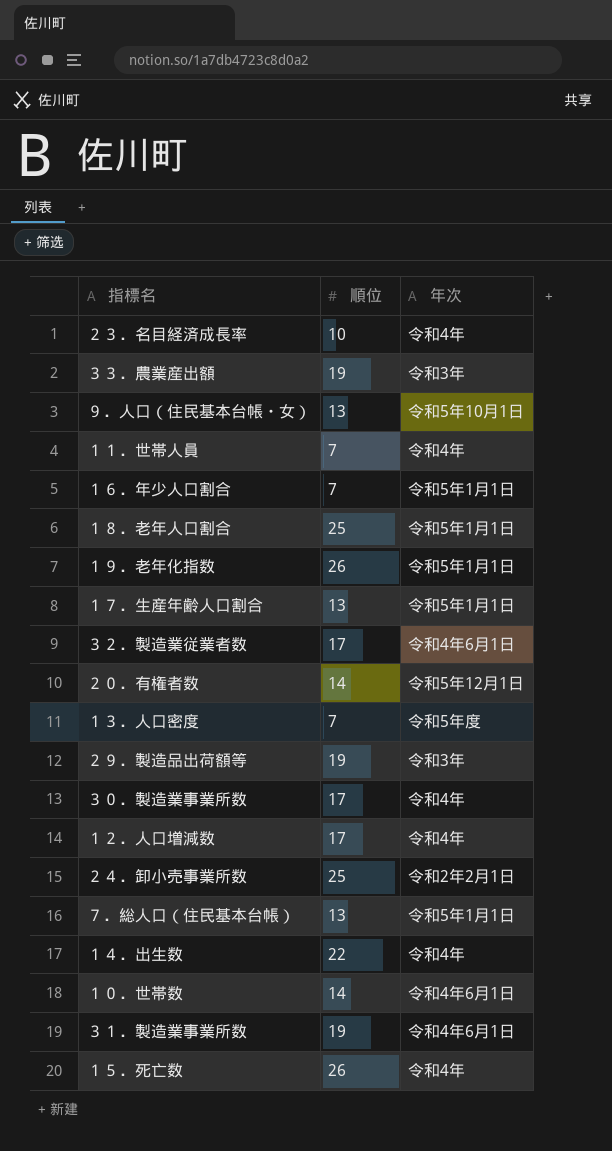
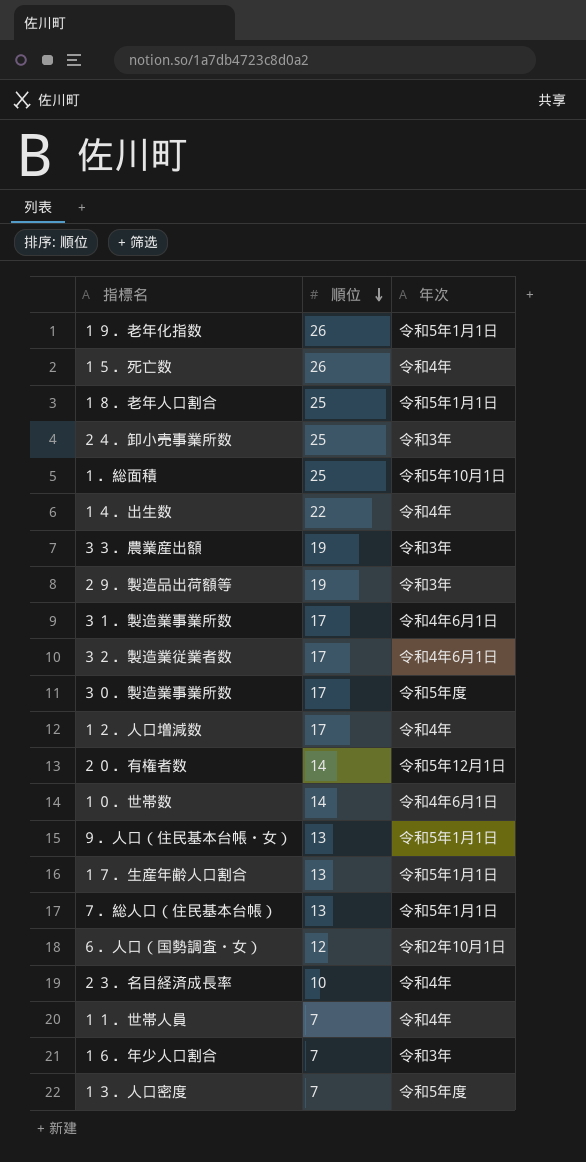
row order: none -> 順位 descending
２４．卸小売事業所数 | 年次: 令和2年2月1日 -> 令和3年
row １．総面積: none -> 25 | 令和5年10月1日
３１．製造業事業所数 | 順位: 19 -> 17
３０．製造業事業所数 | 年次: 令和4年 -> 令和5年度
９．人口（住民基本台帳・女） | 年次: 令和5年10月1日 -> 令和5年1月1日
row ６．人口（国勢調査・女）: none -> 12 | 令和2年10月1日
１６．年少人口割合 | 年次: 令和5年1月1日 -> 令和3年

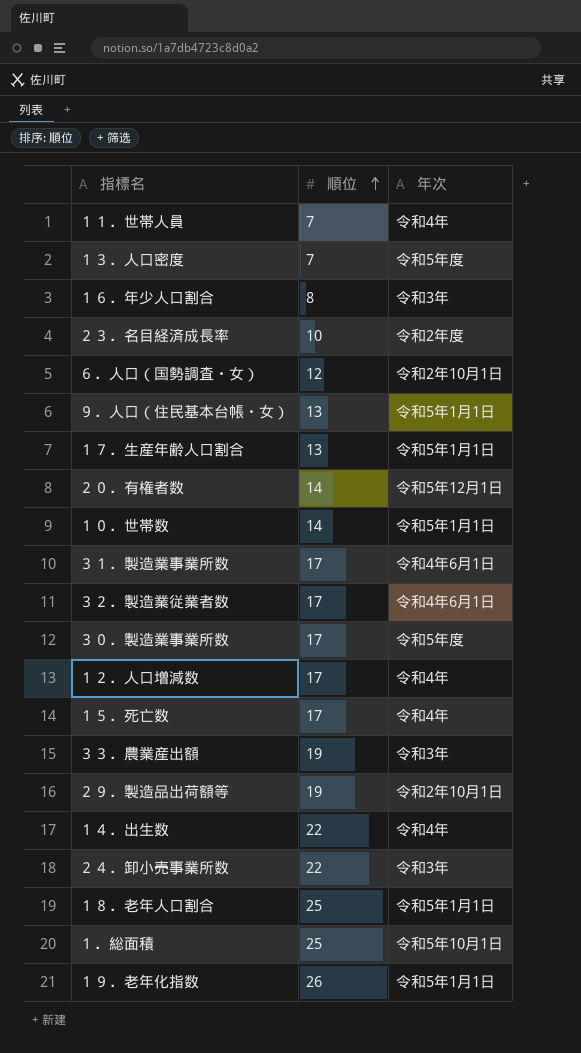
row order: 順位 descending -> 順位 ascending
row ７．総人口（住民基本台帳）: 13 | 令和5年1月1日 -> none
１６．年少人口割合 | 順位: 7 -> 8
２３．名目経済成長率 | 年次: 令和4年 -> 令和2年度
１０．世帯数 | 年次: 令和4年6月1日 -> 令和5年1月1日
１５．死亡数 | 順位: 26 -> 17
２９．製造品出荷額等 | 年次: 令和3年 -> 令和2年10月1日
２４．卸小売事業所数 | 順位: 25 -> 22

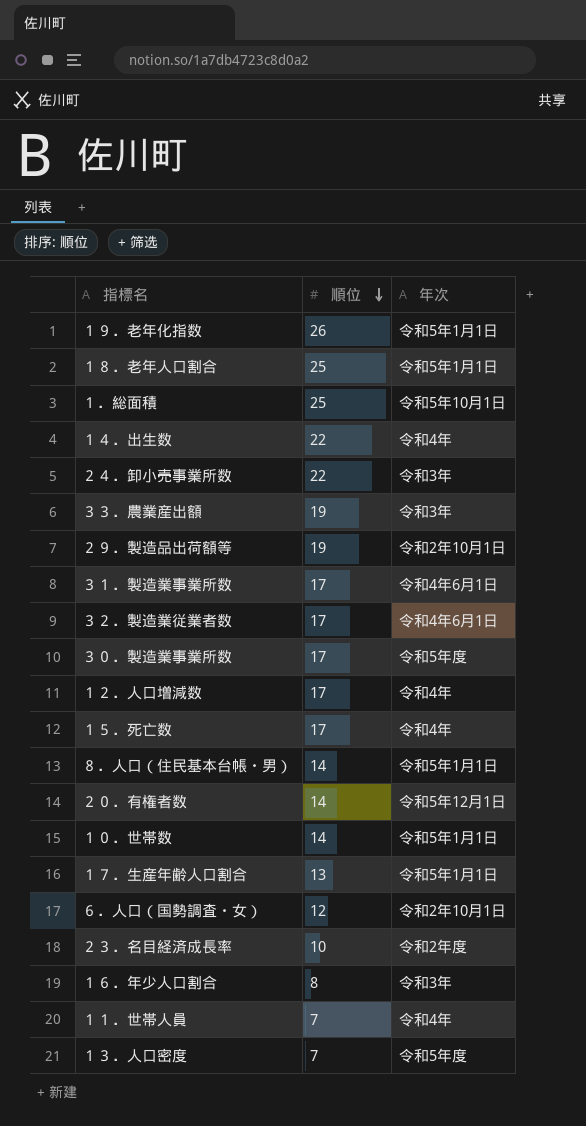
row order: 順位 ascending -> 順位 descending
row ９．人口（住民基本台帳・女）: 13 | 令和5年1月1日 -> none
row ８．人口（住民基本台帳・男）: none -> 14 | 令和5年1月1日

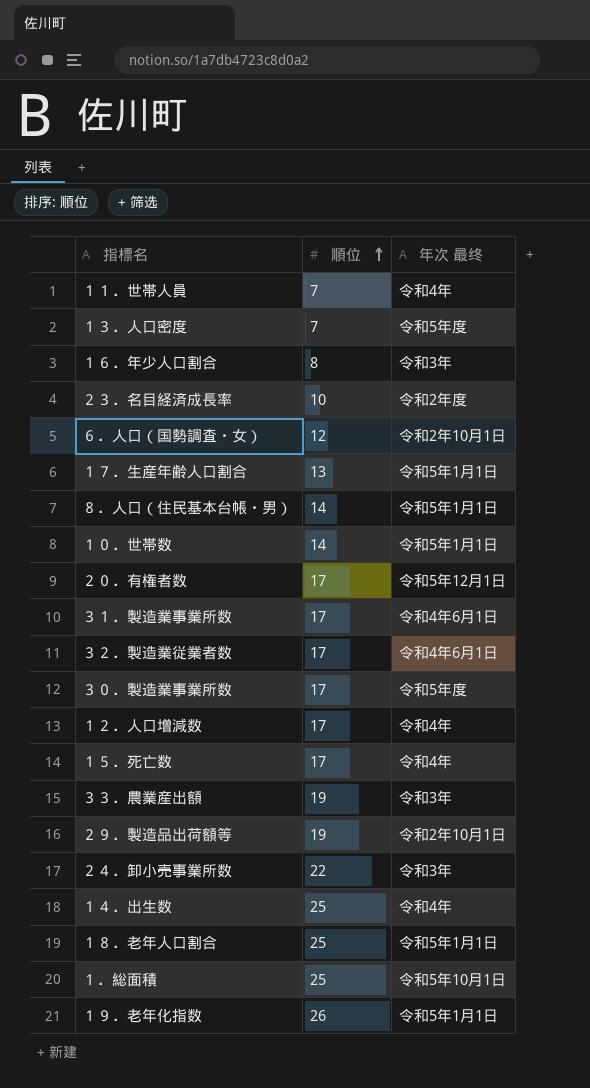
row order: 順位 descending -> 順位 ascending
column name: 年次 -> 年次 最终
２０．有権者数 | 順位: 14 -> 17
１４．出生数 | 順位: 22 -> 25

